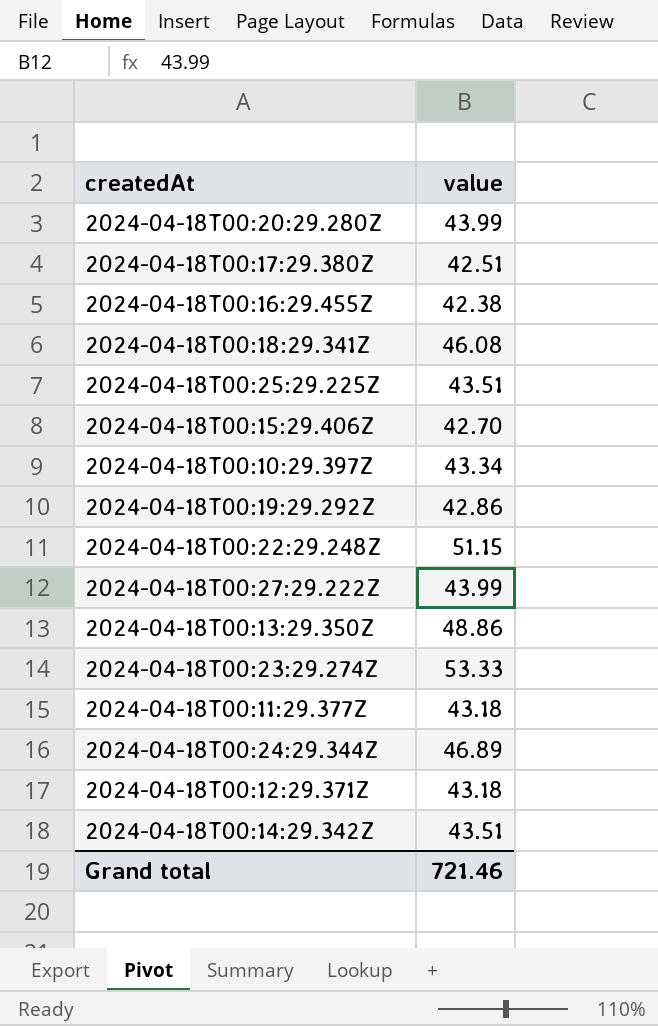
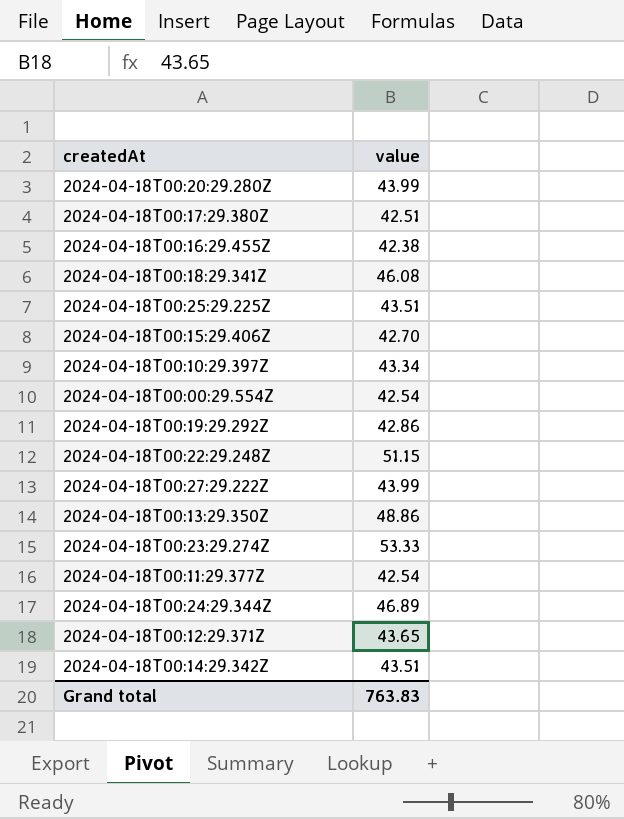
row 2024-04-18T00:00:29.554Z: none -> 42.54
2024-04-18T00:11:29.377Z | value: 43.18 -> 42.54
2024-04-18T00:12:29.371Z | value: 43.18 -> 43.65
Grand total | value: 721.46 -> 763.83

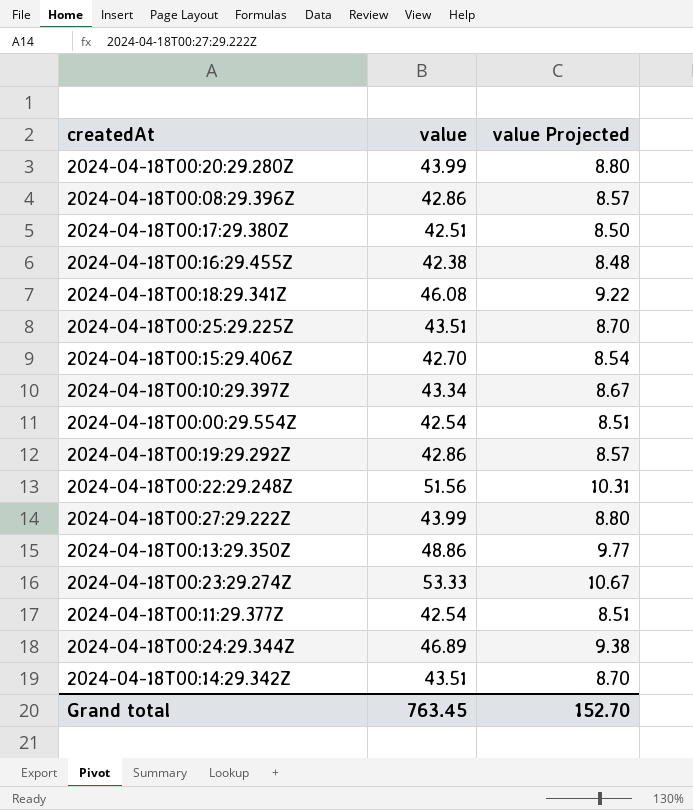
column value Projected | formula: none -> [value] * 0.2
row 2024-04-18T00:12:29.371Z: 43.65 -> none
row 2024-04-18T00:08:29.396Z: none -> 42.86 | 8.57
2024-04-18T00:22:29.248Z | value: 51.15 -> 51.56
Grand total | value: 763.83 -> 763.45

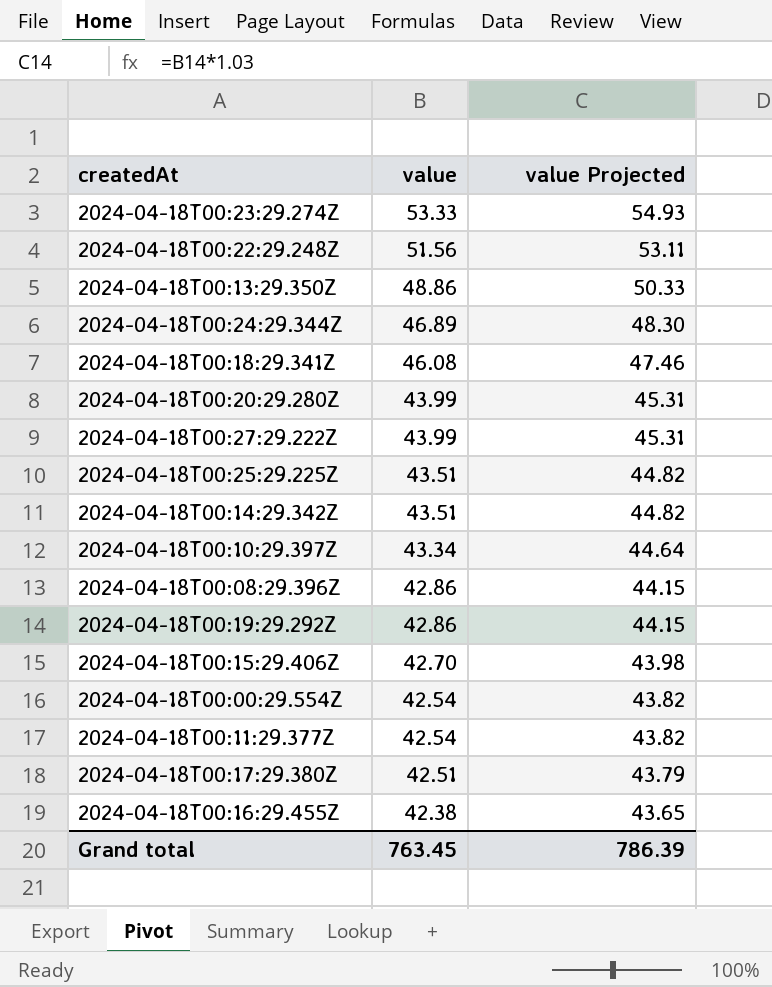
row order: none -> value descending
column value Projected | formula: [value] * 0.2 -> [value] * 1.03
Grand total | value Projected: 152.70 -> 786.39

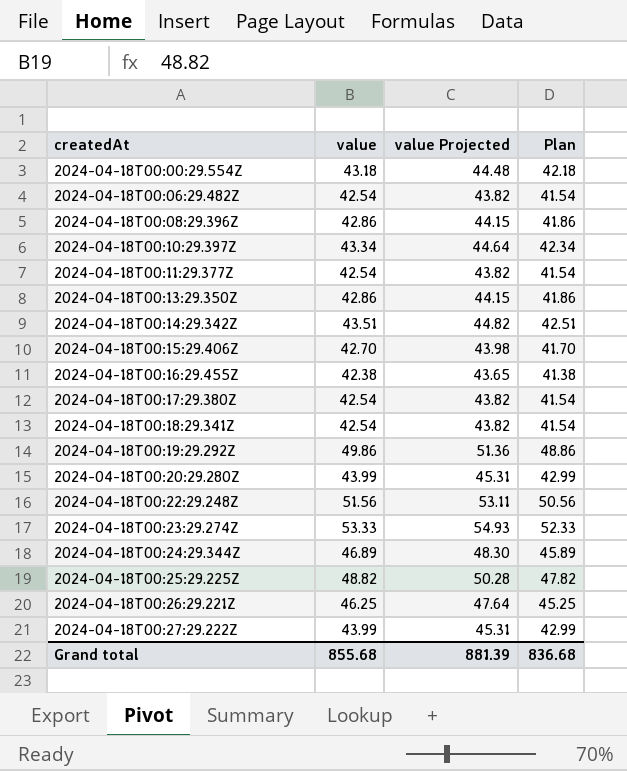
row order: value descending -> createdAt ascending
column Plan | formula: none -> [value] - 1
2024-04-18T00:00:29.554Z | value: 42.54 -> 43.18
2024-04-18T00:00:29.554Z | value Projected: 43.82 -> 44.48
row 2024-04-18T00:06:29.482Z: none -> 42.54 | 43.82 | 41.54
2024-04-18T00:13:29.350Z | value: 48.86 -> 42.86
2024-04-18T00:13:29.350Z | value Projected: 50.33 -> 44.15
2024-04-18T00:17:29.380Z | value: 42.51 -> 42.54
2024-04-18T00:17:29.380Z | value Projected: 43.79 -> 43.82
2024-04-18T00:18:29.341Z | value: 46.08 -> 42.54
2024-04-18T00:18:29.341Z | value Projected: 47.46 -> 43.82
2024-04-18T00:19:29.292Z | value: 42.86 -> 49.86
2024-04-18T00:19:29.292Z | value Projected: 44.15 -> 51.36
2024-04-18T00:25:29.225Z | value: 43.51 -> 48.82
2024-04-18T00:25:29.225Z | value Projected: 44.82 -> 50.28
row 2024-04-18T00:26:29.221Z: none -> 46.25 | 47.64 | 45.25
Grand total | value: 763.45 -> 855.68
Grand total | value Projected: 786.39 -> 881.39

